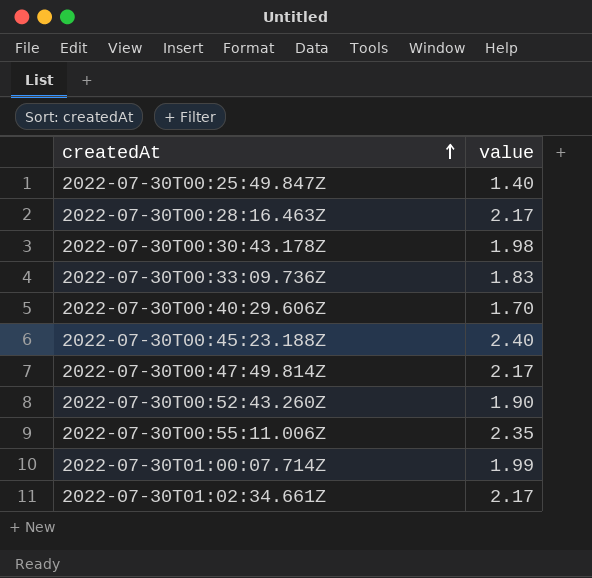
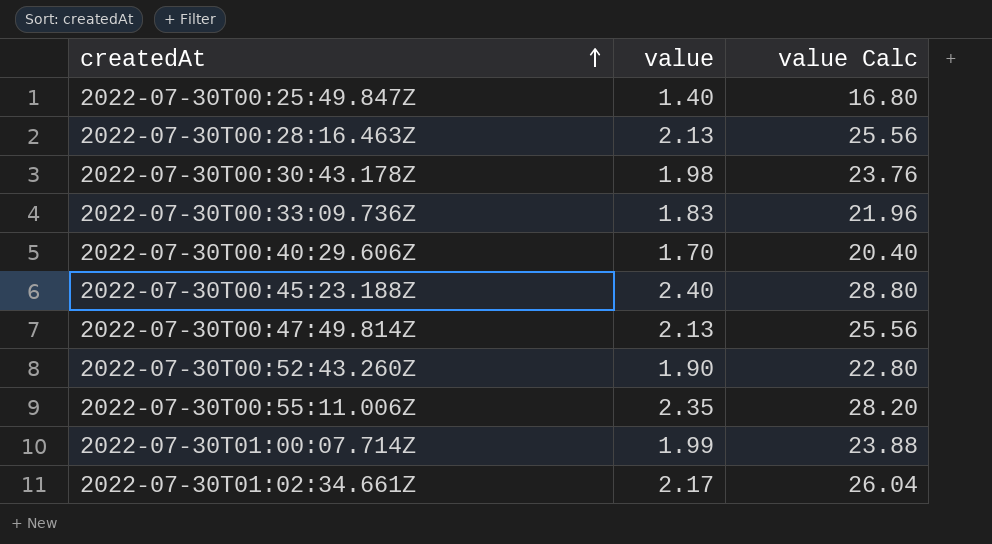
column value Calc | formula: none -> [value] * 12
2022-07-30T00:28:16.463Z | value: 2.17 -> 2.13
2022-07-30T00:47:49.814Z | value: 2.17 -> 2.13

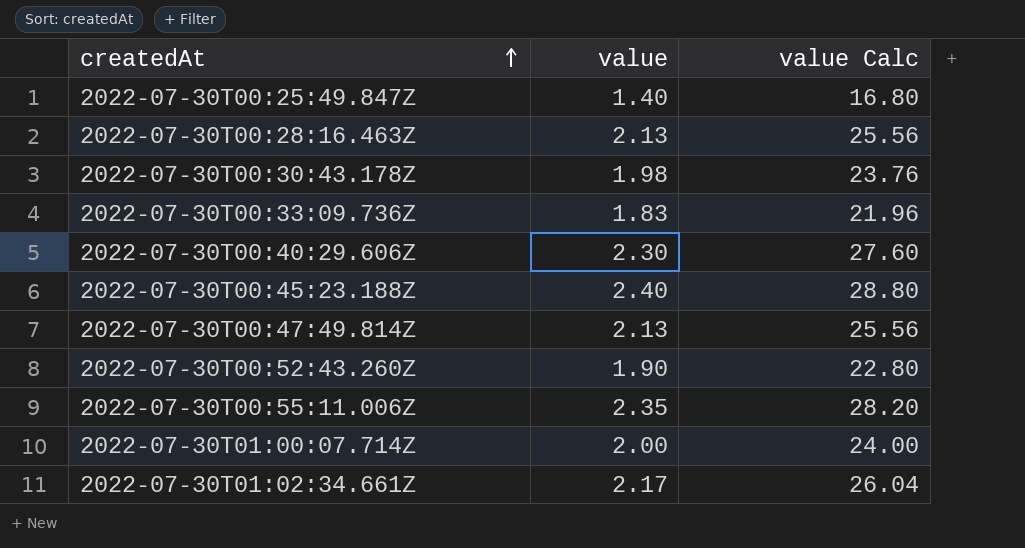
2022-07-30T00:40:29.606Z | value: 1.70 -> 2.30
2022-07-30T00:40:29.606Z | value Calc: 20.40 -> 27.60
2022-07-30T01:00:07.714Z | value: 1.99 -> 2.00
2022-07-30T01:00:07.714Z | value Calc: 23.88 -> 24.00

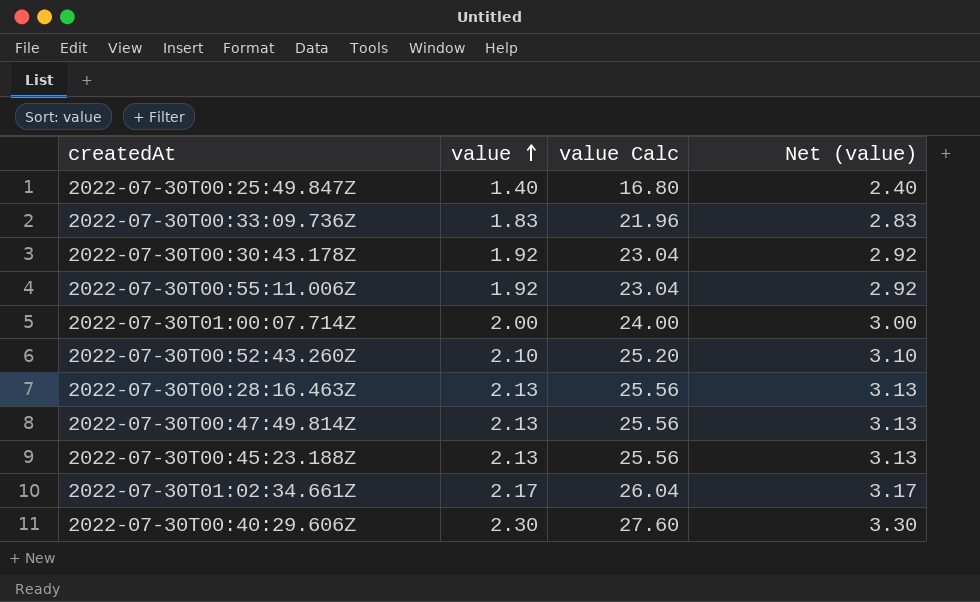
row order: createdAt ascending -> value ascending
column Net (value) | formula: none -> [value] + 1
2022-07-30T00:30:43.178Z | value: 1.98 -> 1.92
2022-07-30T00:30:43.178Z | value Calc: 23.76 -> 23.04
2022-07-30T00:55:11.006Z | value: 2.35 -> 1.92
2022-07-30T00:55:11.006Z | value Calc: 28.20 -> 23.04
2022-07-30T00:52:43.260Z | value: 1.90 -> 2.10
2022-07-30T00:52:43.260Z | value Calc: 22.80 -> 25.20
2022-07-30T00:45:23.188Z | value: 2.40 -> 2.13
2022-07-30T00:45:23.188Z | value Calc: 28.80 -> 25.56

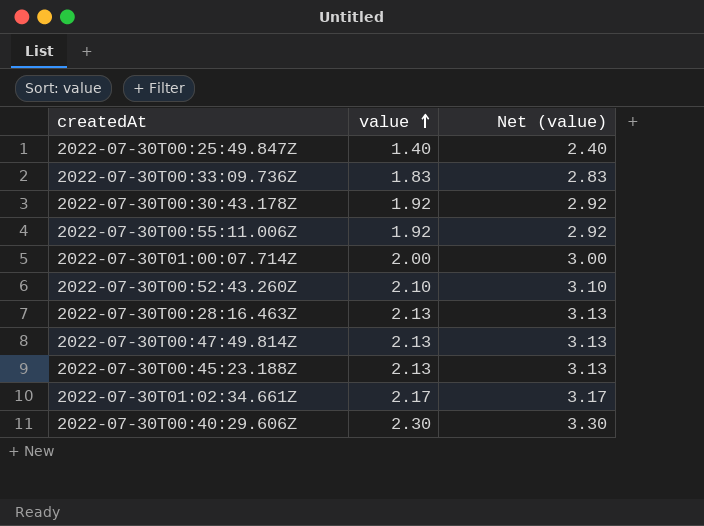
column value Calc | formula: [value] * 12 -> none

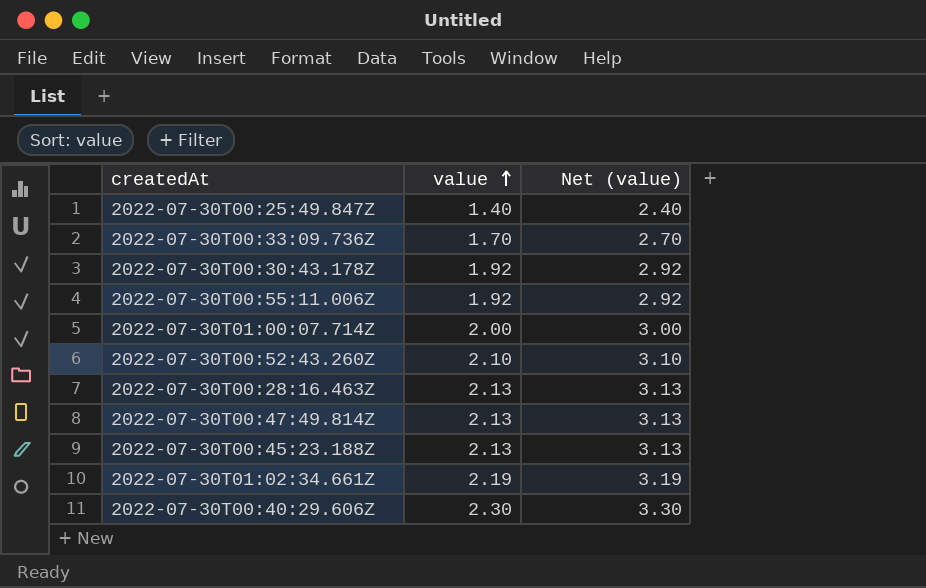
2022-07-30T00:33:09.736Z | value: 1.83 -> 1.70
2022-07-30T00:33:09.736Z | Net (value): 2.83 -> 2.70
2022-07-30T01:02:34.661Z | value: 2.17 -> 2.19
2022-07-30T01:02:34.661Z | Net (value): 3.17 -> 3.19

